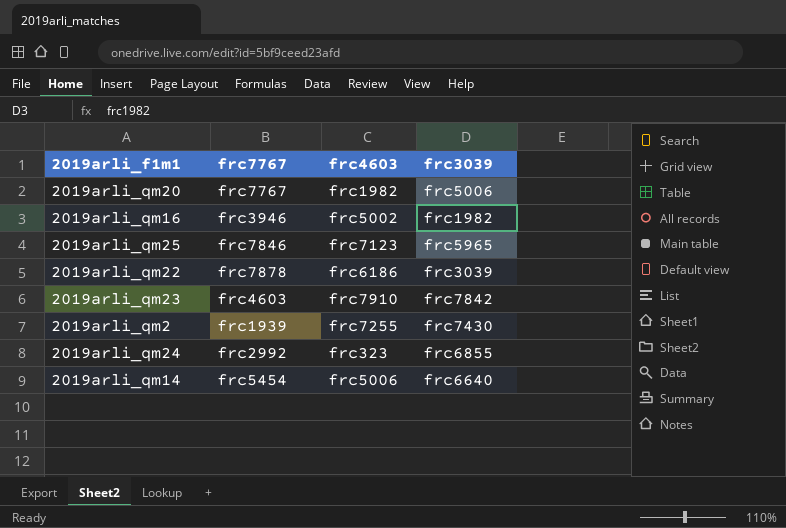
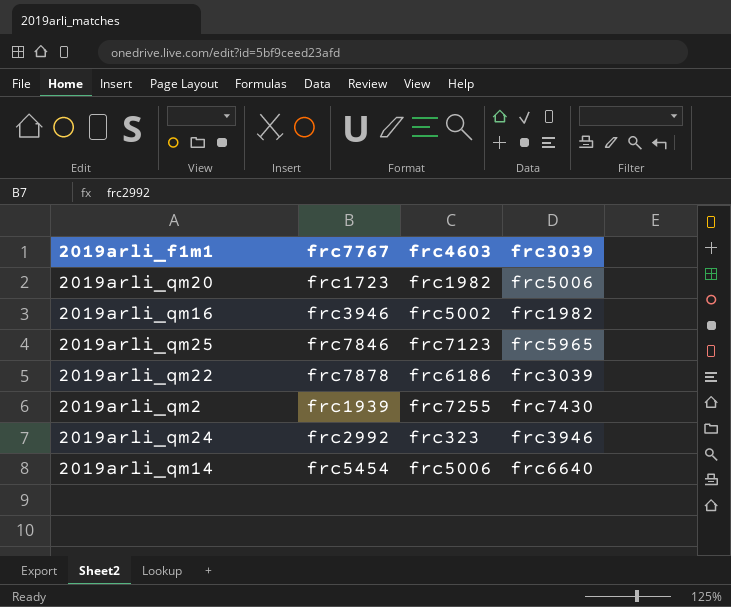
row 2019arli_qm23: frc4603 | frc7910 | frc7842 -> none
2019arli_qm20 | frc7767: frc7767 -> frc1723
2019arli_qm24 | frc3039: frc6855 -> frc3946

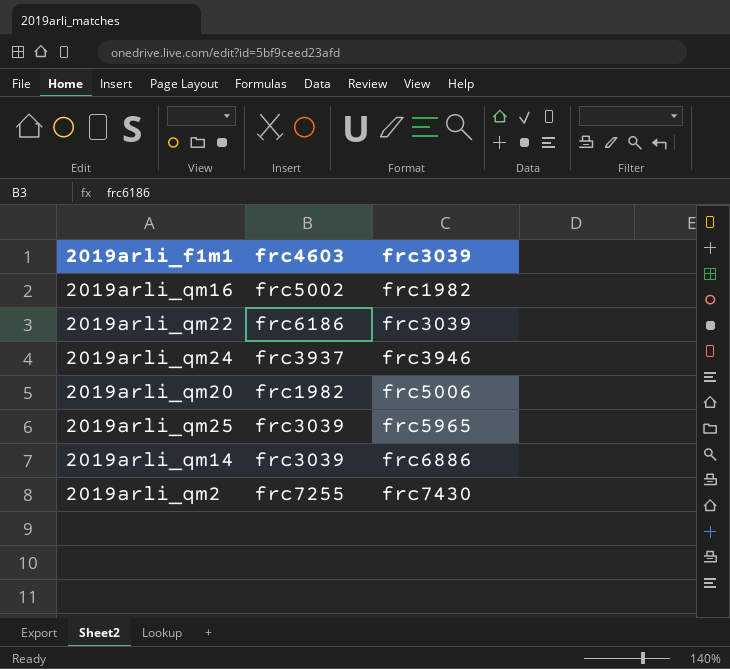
row order: none -> frc3039 ascending
column frc7767 | position: 2 -> none
2019arli_qm24 | frc4603: frc323 -> frc3937
2019arli_qm25 | frc4603: frc7123 -> frc3039
2019arli_qm14 | frc4603: frc5006 -> frc3039
2019arli_qm14 | frc3039: frc6640 -> frc6886

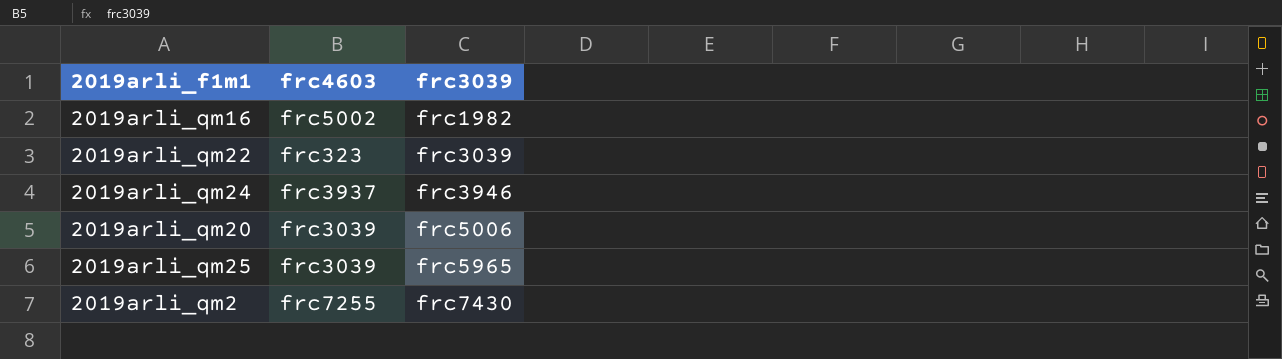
row 2019arli_qm14: frc3039 | frc6886 -> none
2019arli_qm22 | frc4603: frc6186 -> frc323
2019arli_qm20 | frc4603: frc1982 -> frc3039

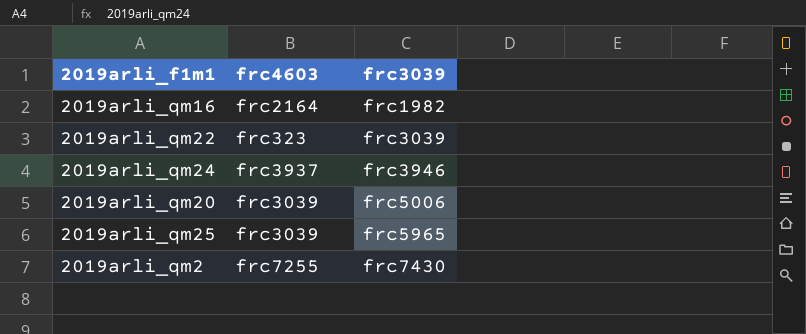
2019arli_qm16 | frc4603: frc5002 -> frc2164

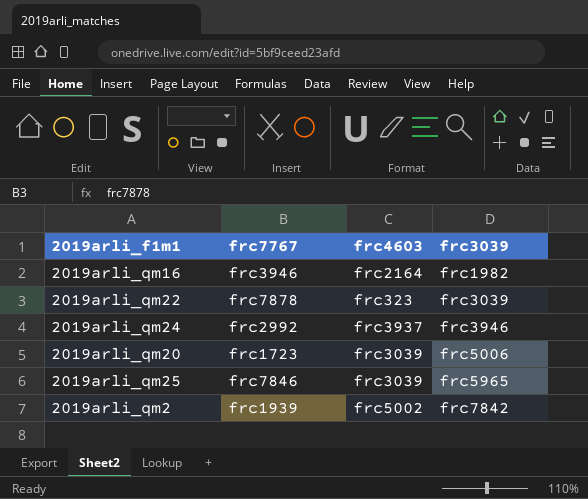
column frc7767 | position: none -> 2
2019arli_qm2 | frc4603: frc7255 -> frc5002
2019arli_qm2 | frc3039: frc7430 -> frc7842

